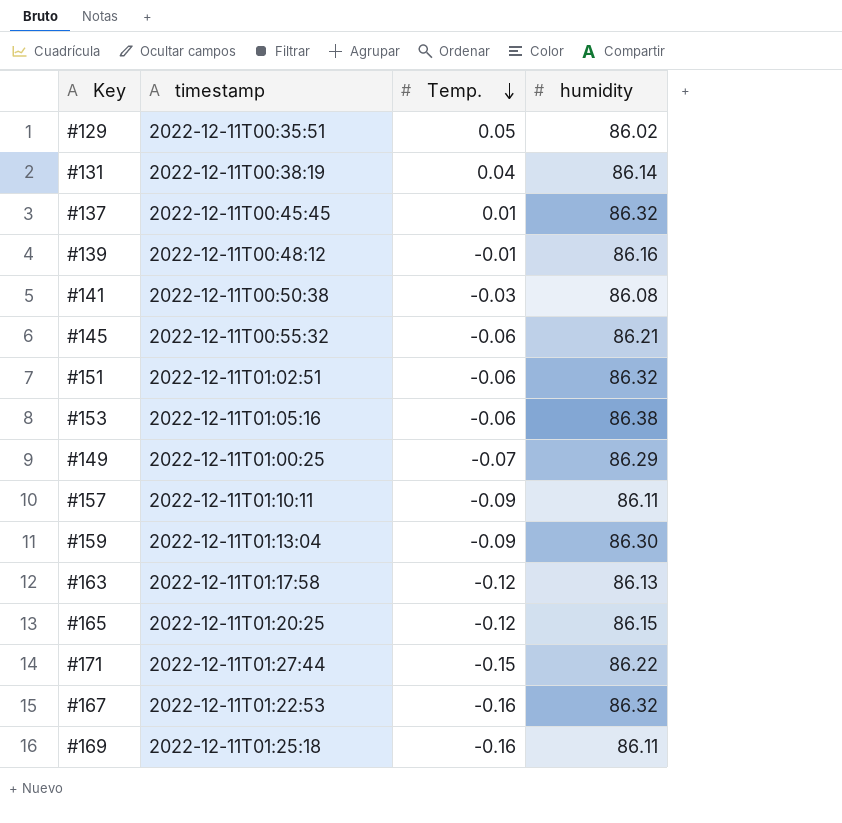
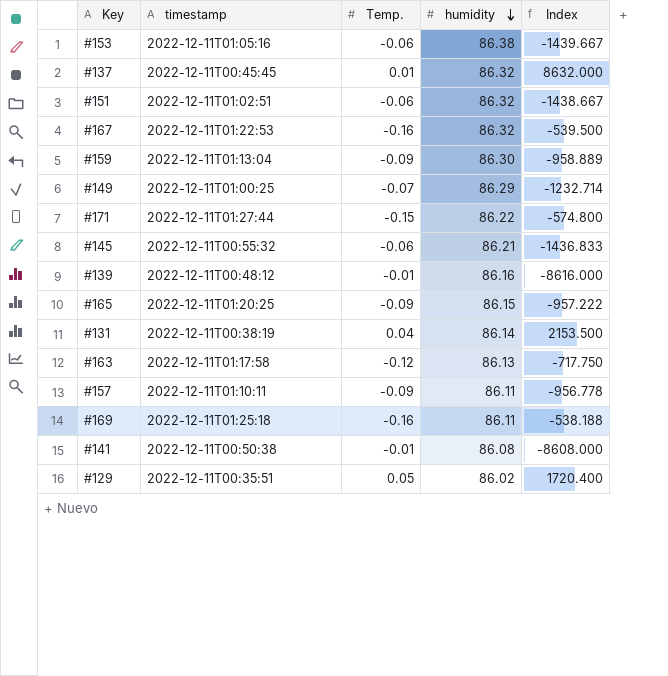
row order: Temp. descending -> humidity descending
column Index | formula: none -> [humidity] / [Temp.]
#165 | Temp.: -0.12 -> -0.09
#141 | Temp.: -0.03 -> -0.01

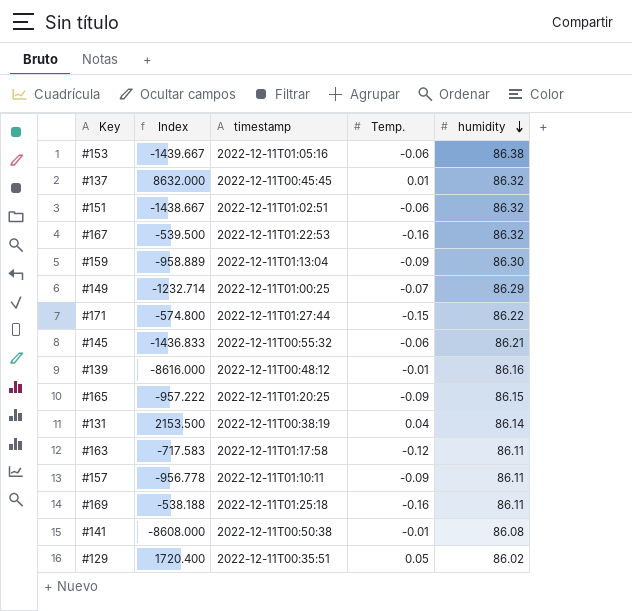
column Index | position: 5 -> 2
#163 | Index: -717.750 -> -717.583
#163 | humidity: 86.13 -> 86.11

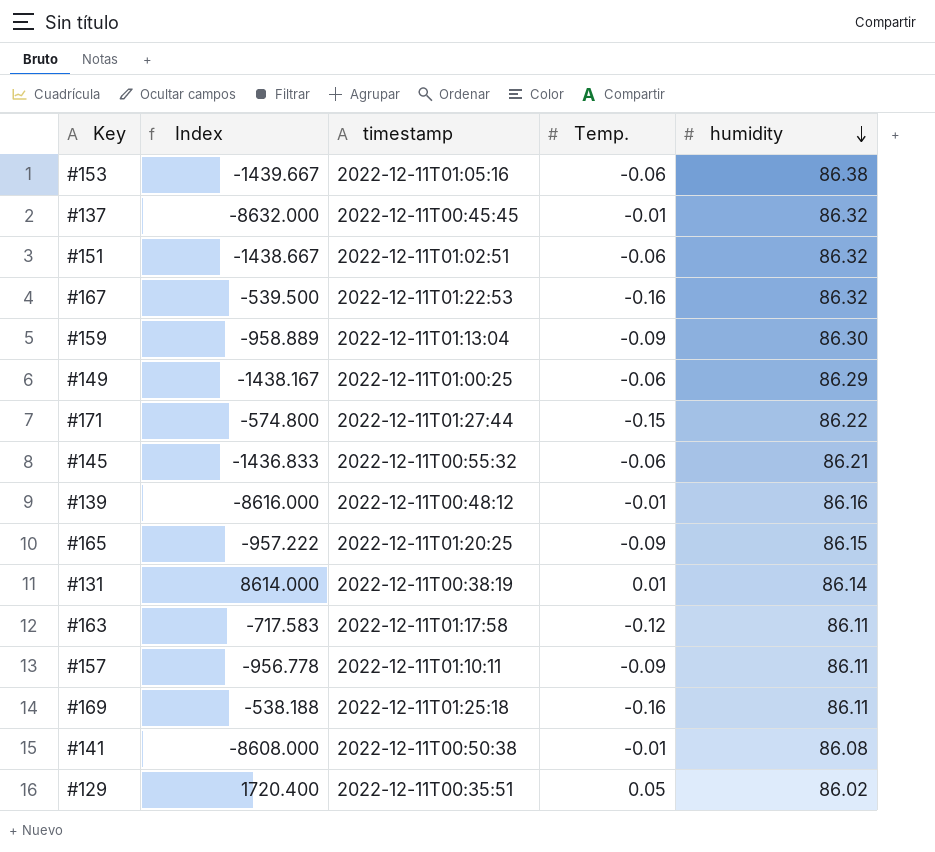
#137 | Index: 8632.000 -> -8632.000
#137 | Temp.: 0.01 -> -0.01
#149 | Index: -1232.714 -> -1438.167
#149 | Temp.: -0.07 -> -0.06
#131 | Index: 2153.500 -> 8614.000
#131 | Temp.: 0.04 -> 0.01

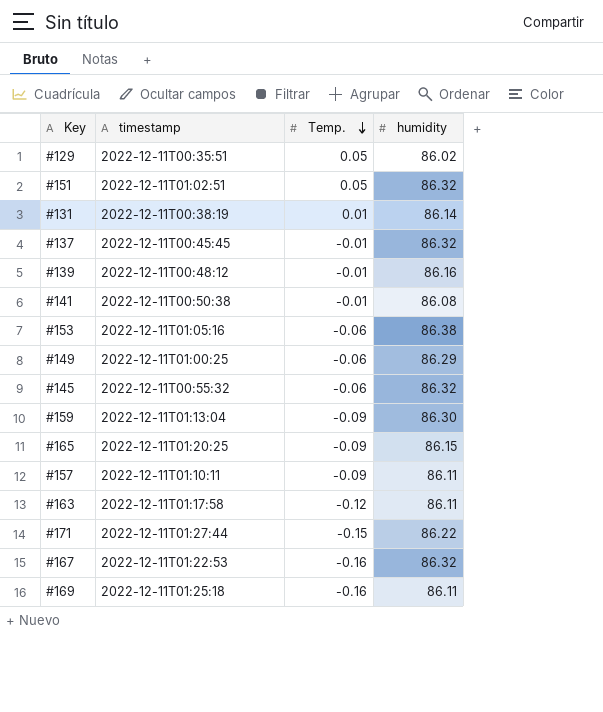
row order: humidity descending -> Temp. descending
column Index | formula: [humidity] / [Temp.] -> none
#151 | Temp.: -0.06 -> 0.05
#145 | humidity: 86.21 -> 86.32

